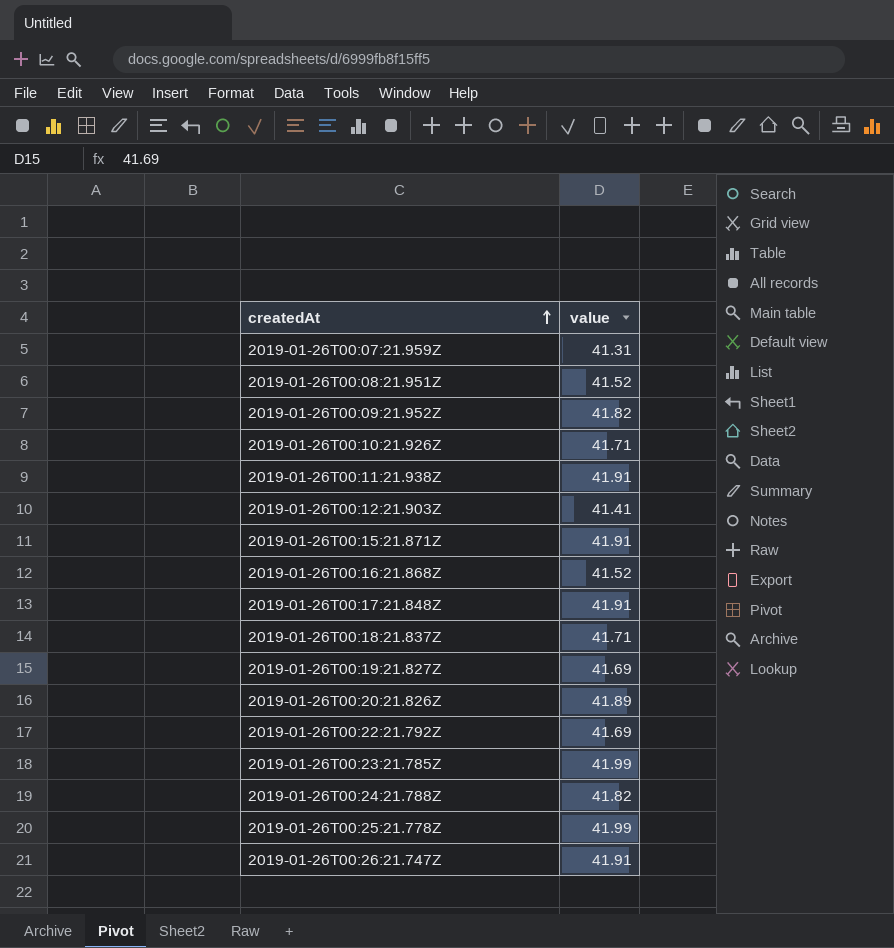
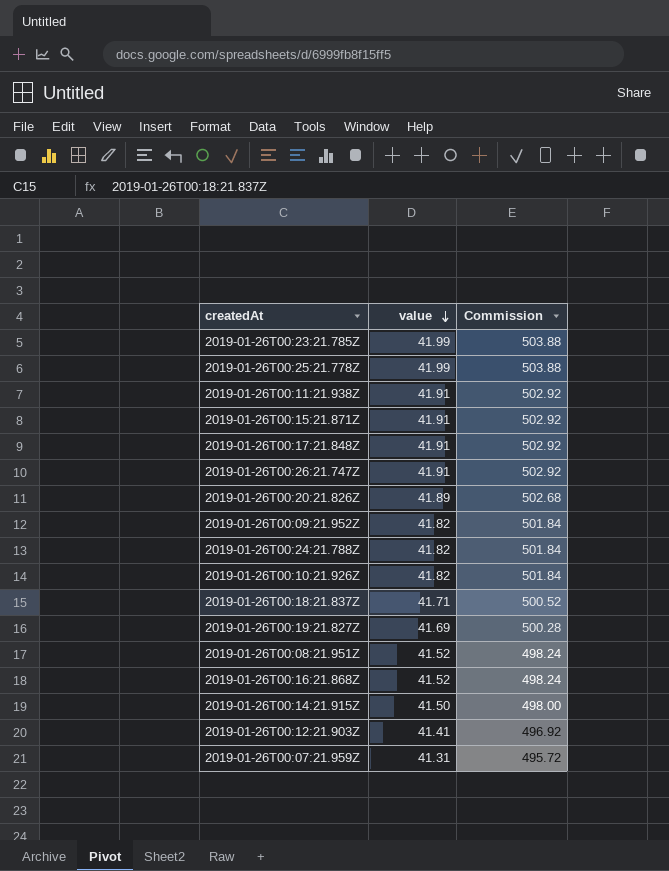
row order: createdAt ascending -> value descending
column Commission | formula: none -> [value] * 12
row 2019-01-26T00:22:21.792Z: 41.69 -> none
2019-01-26T00:10:21.926Z | value: 41.71 -> 41.82
row 2019-01-26T00:14:21.915Z: none -> 41.50 | 498.00

